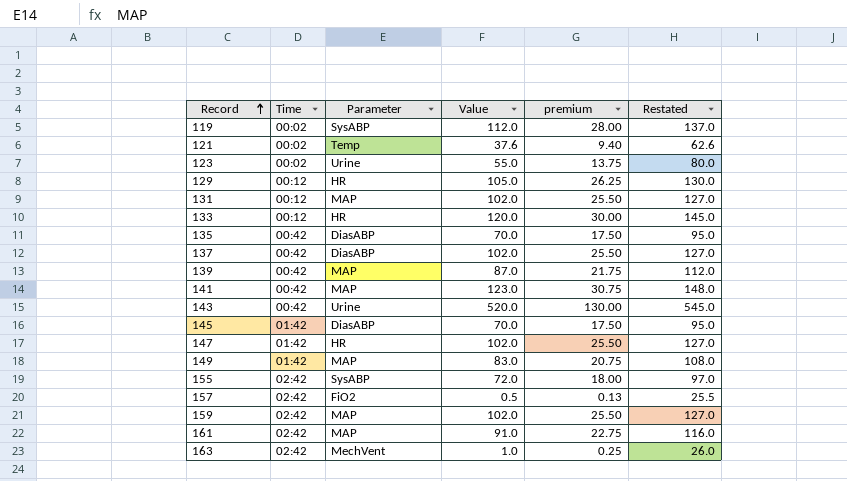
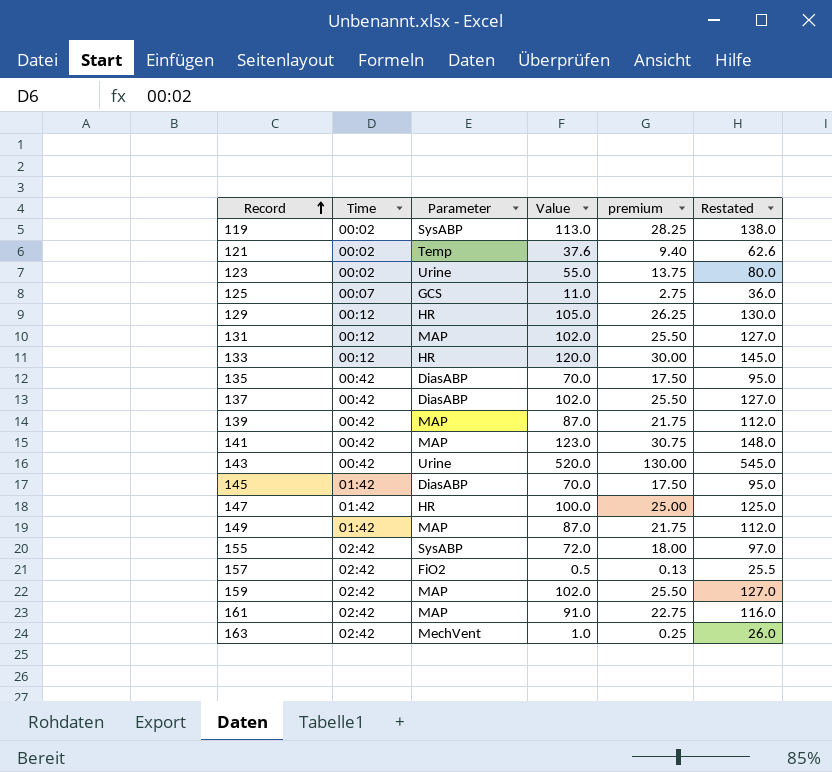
119 | Value: 112.0 -> 113.0
119 | premium: 28.00 -> 28.25
119 | Restated: 137.0 -> 138.0
row 125: none -> 00:07 | GCS | 11.0 | 2.75 | 36.0
147 | Value: 102.0 -> 100.0
147 | premium: 25.50 -> 25.00
147 | Restated: 127.0 -> 125.0
149 | Value: 83.0 -> 87.0
149 | premium: 20.75 -> 21.75
149 | Restated: 108.0 -> 112.0

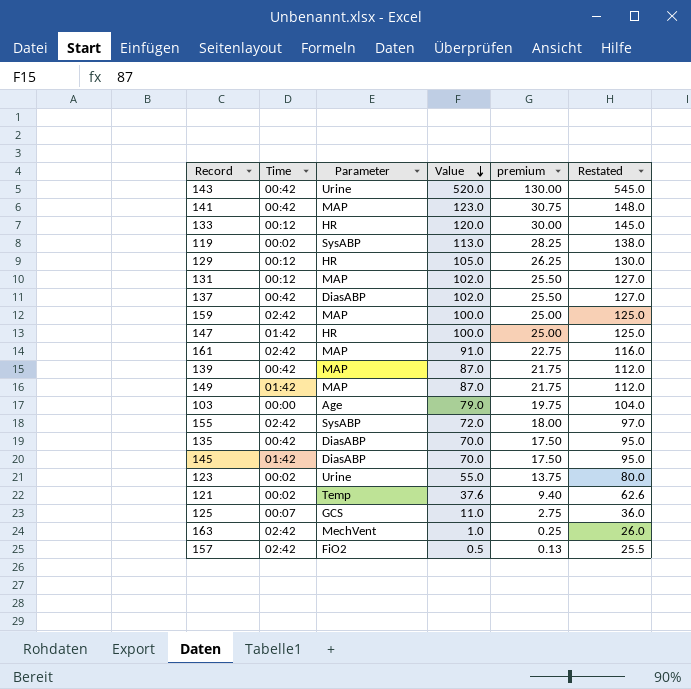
row order: Record ascending -> Value descending
159 | Value: 102.0 -> 100.0
159 | premium: 25.50 -> 25.00
159 | Restated: 127.0 -> 125.0
row 103: none -> 00:00 | Age | 79.0 | 19.75 | 104.0

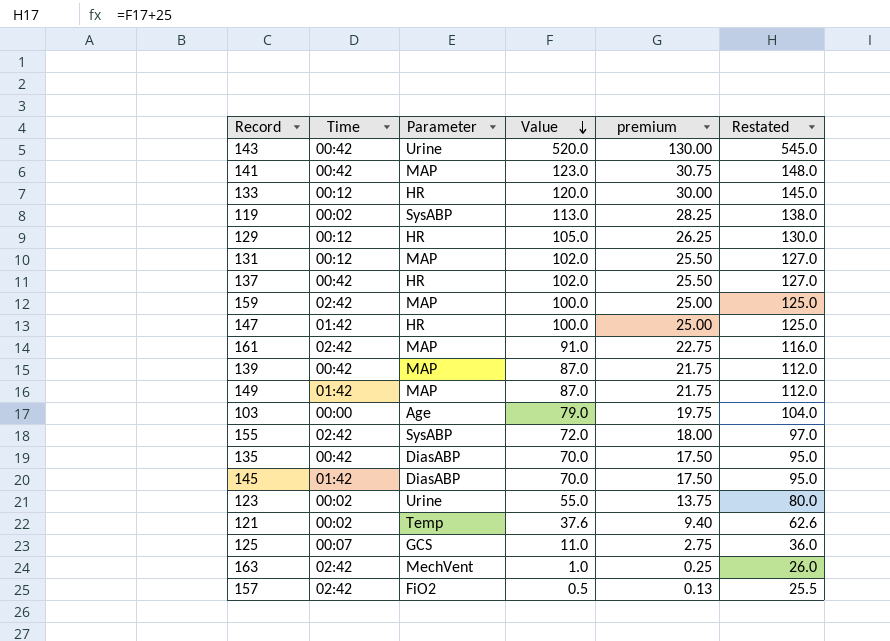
137 | Parameter: DiasABP -> HR

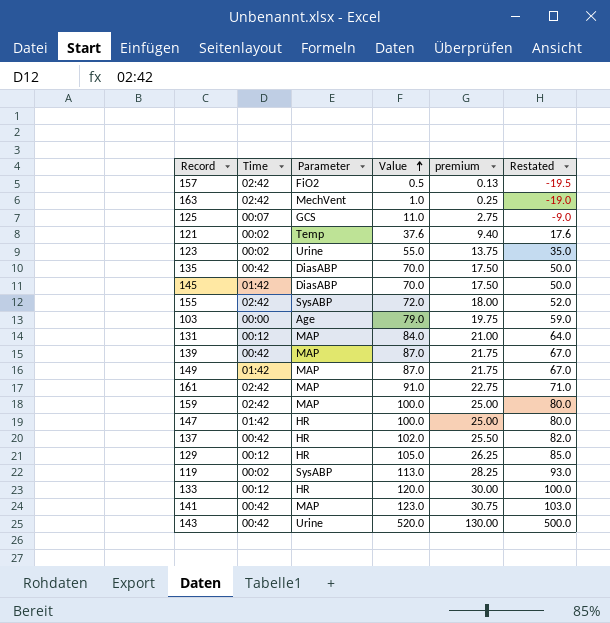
row order: Value descending -> Value ascending
column Restated | formula: [Value] + 25 -> [Value] - 20
131 | Value: 102.0 -> 84.0
131 | premium: 25.50 -> 21.00

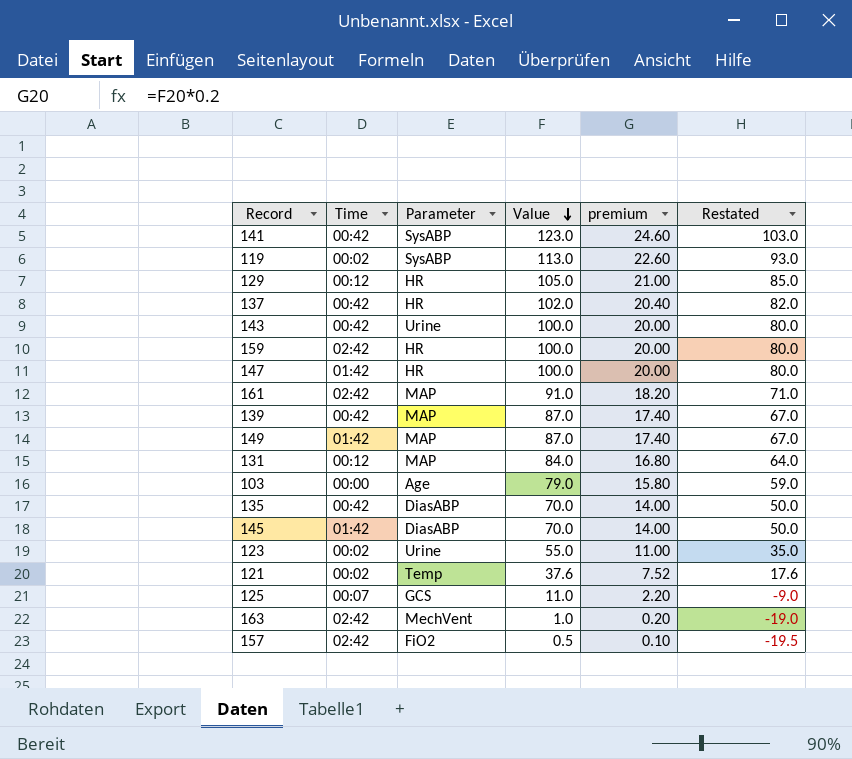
row order: Value ascending -> Value descending
column premium | formula: [Value] * 0.25 -> [Value] * 0.2
row 155: 02:42 | SysABP | 72.0 | 18.00 | 52.0 -> none
row 133: 00:12 | HR | 120.0 | 30.00 | 100.0 -> none
141 | Parameter: MAP -> SysABP
143 | Value: 520.0 -> 100.0
143 | Restated: 500.0 -> 80.0
159 | Parameter: MAP -> HR

